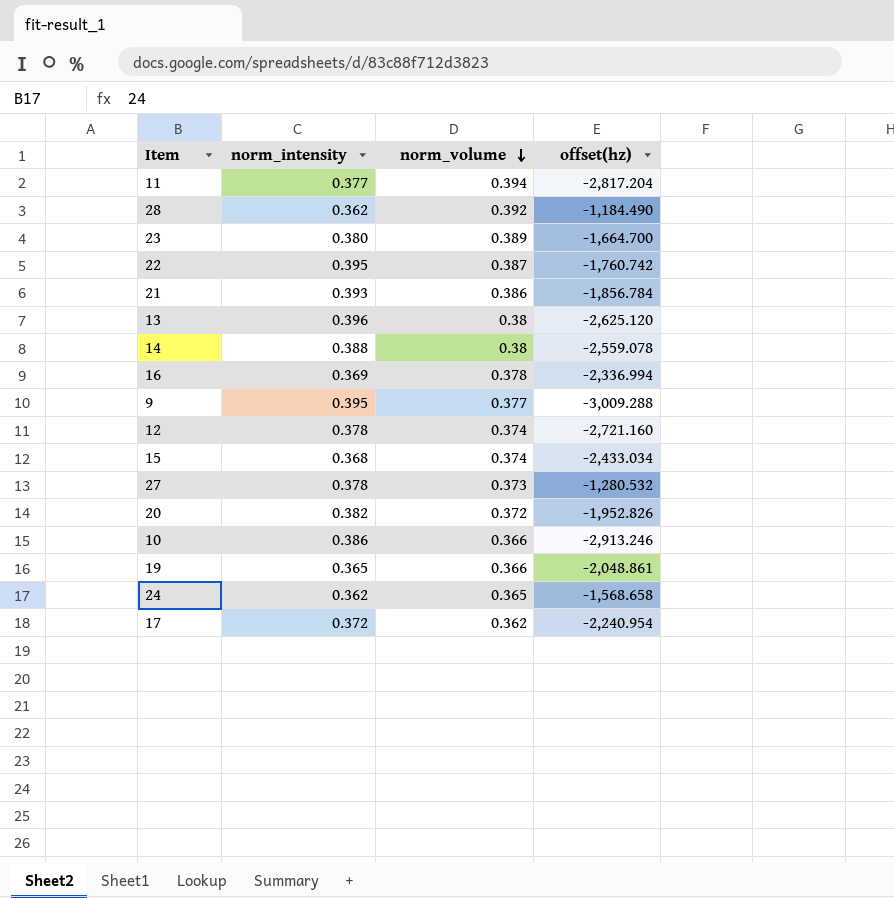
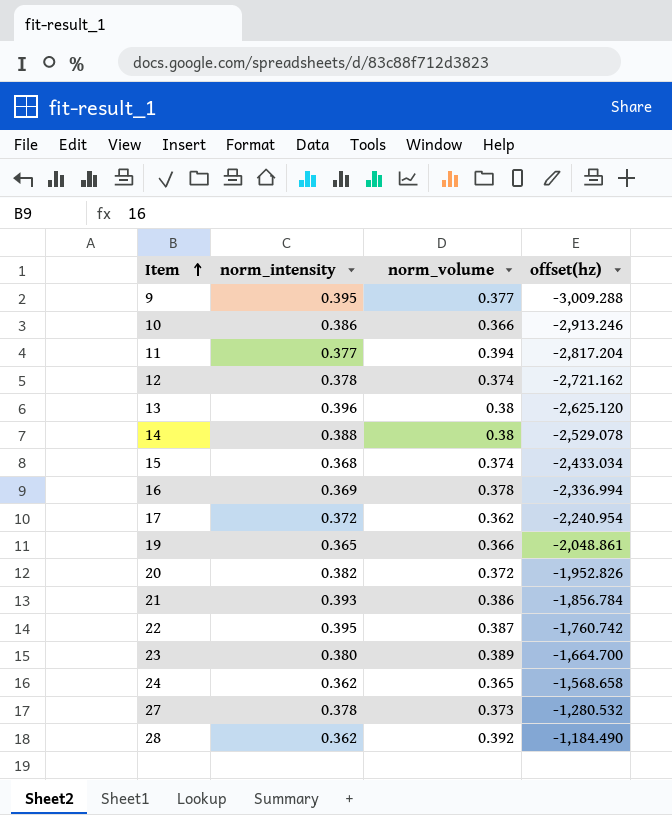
row order: norm_volume descending -> Item ascending
12 | offset(hz): -2,721.160 -> -2,721.162
14 | offset(hz): -2,559.078 -> -2,529.078

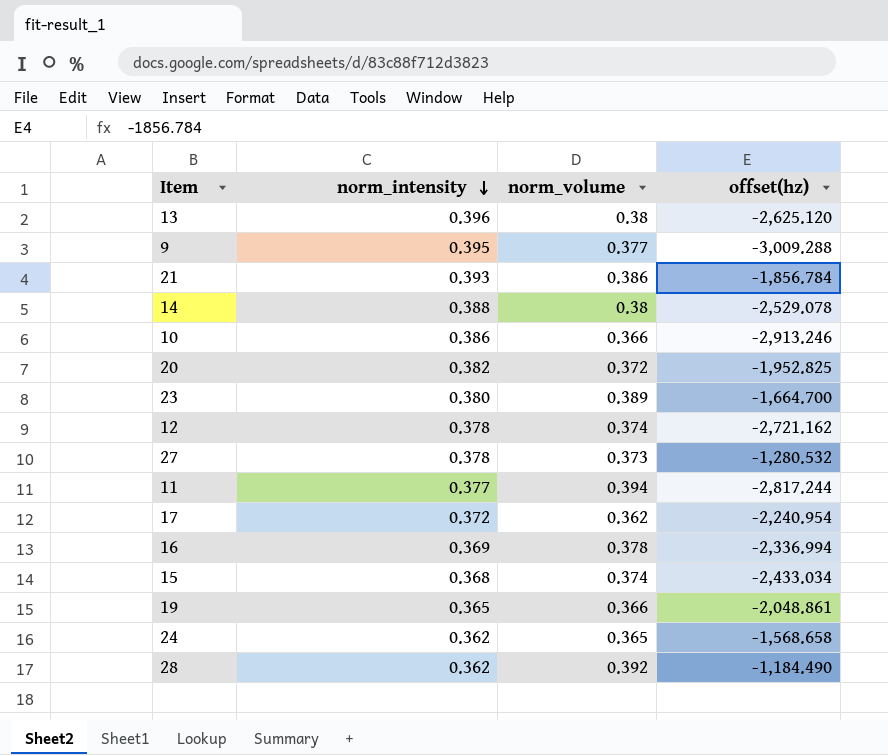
row order: Item ascending -> norm_intensity descending
row 22: 0.395 | 0.387 | -1,760.742 -> none
20 | offset(hz): -1,952.826 -> -1,952.825
11 | offset(hz): -2,817.204 -> -2,817.244

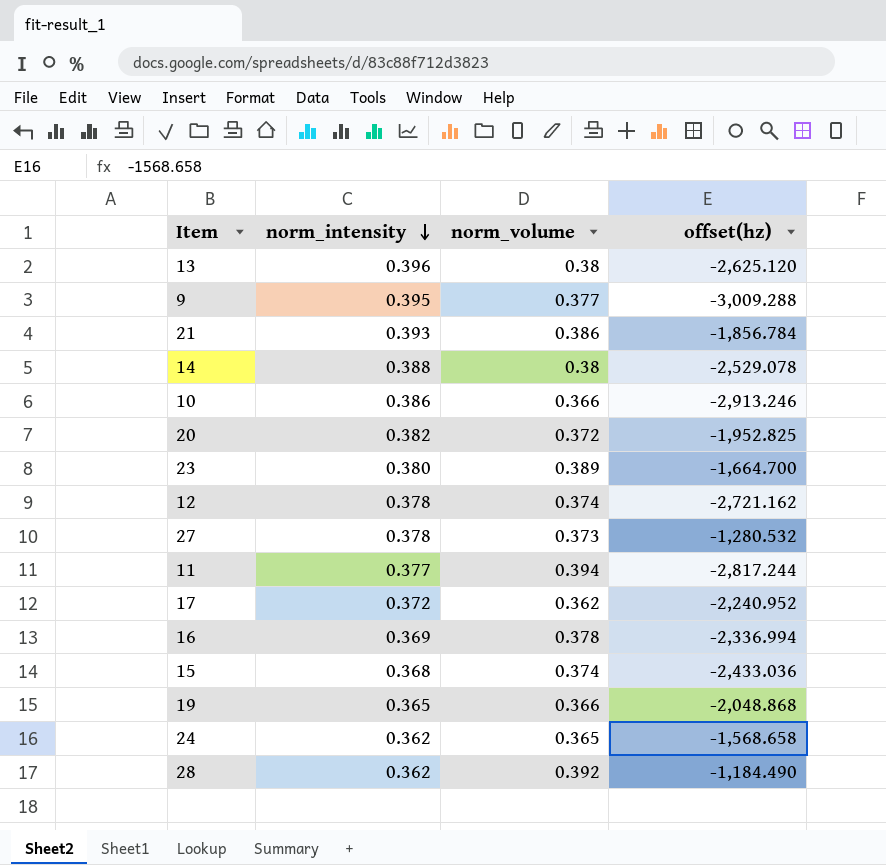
17 | offset(hz): -2,240.954 -> -2,240.952
15 | offset(hz): -2,433.034 -> -2,433.036
19 | offset(hz): -2,048.861 -> -2,048.868

